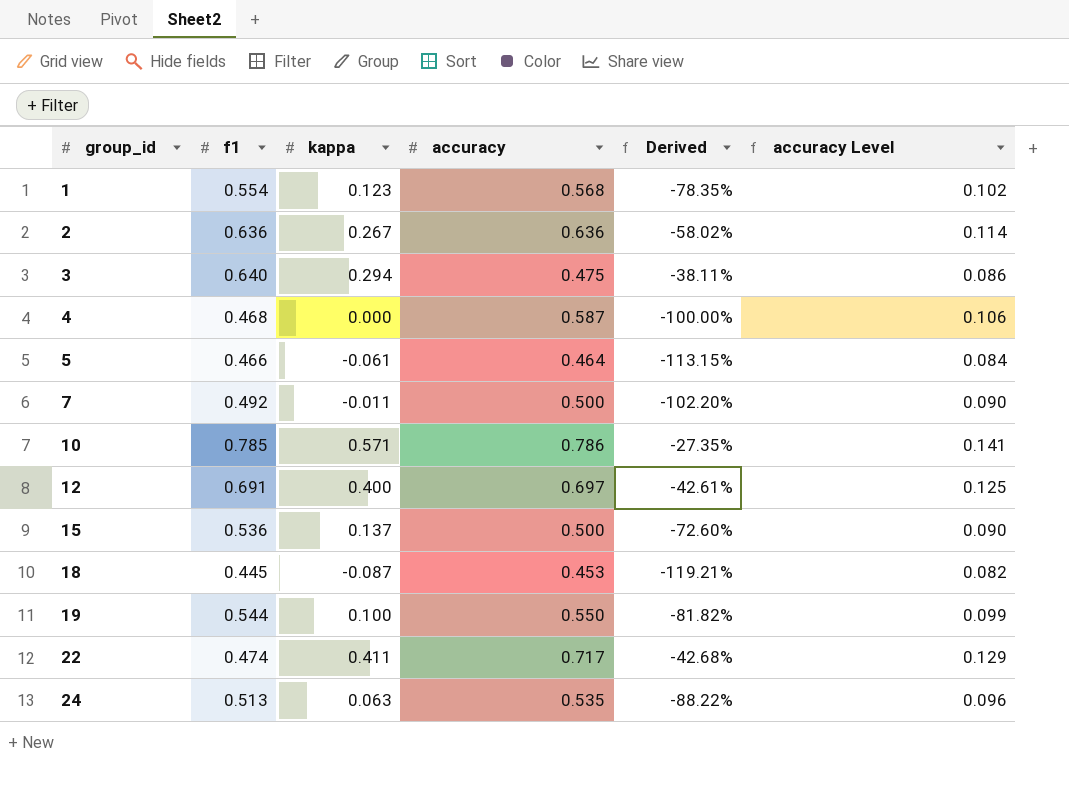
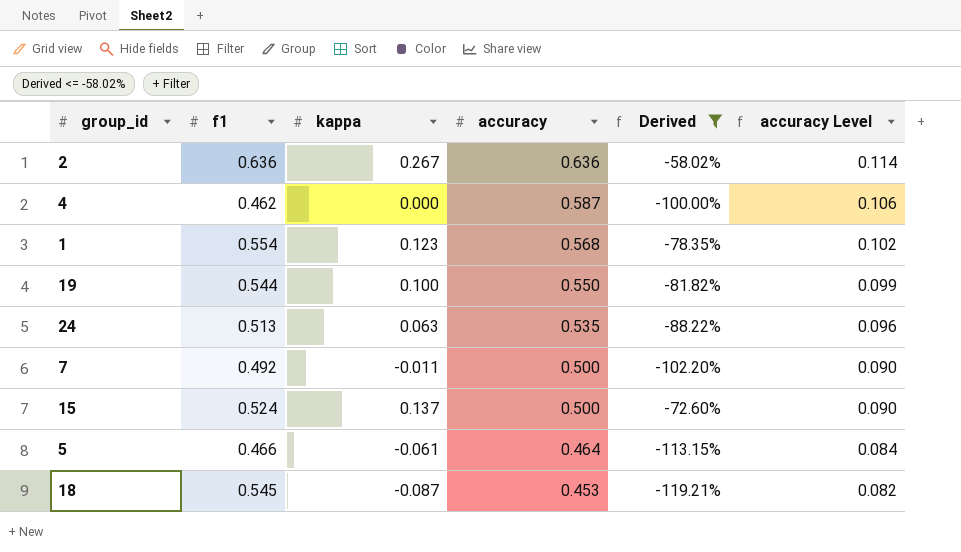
filter: none -> Derived <= -58.02%
row order: group_id ascending -> accuracy descending
4 | f1: 0.468 -> 0.462
15 | f1: 0.536 -> 0.524
18 | f1: 0.445 -> 0.545

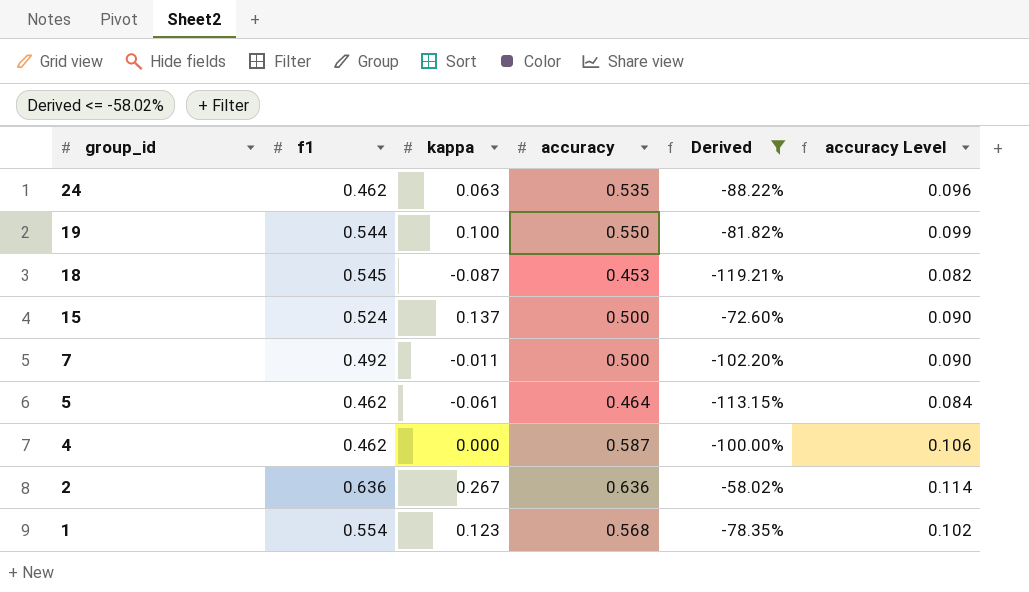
row order: accuracy descending -> group_id descending
24 | f1: 0.513 -> 0.462
5 | f1: 0.466 -> 0.462

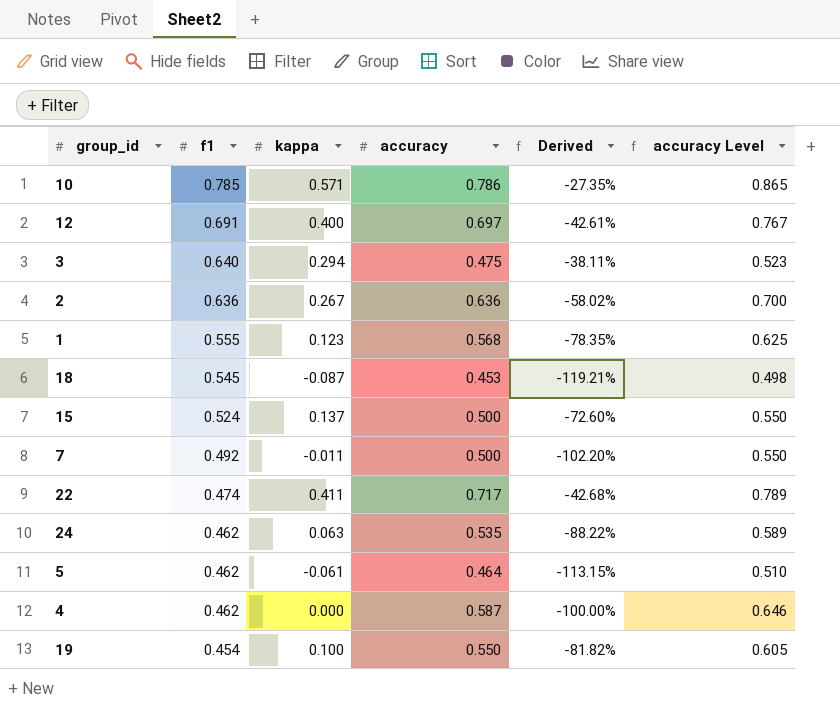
filter: Derived <= -58.02% -> none
row order: group_id descending -> f1 descending
column accuracy Level | formula: [accuracy] * 0.18 -> [accuracy] * 1.1
1 | f1: 0.554 -> 0.555
19 | f1: 0.544 -> 0.454

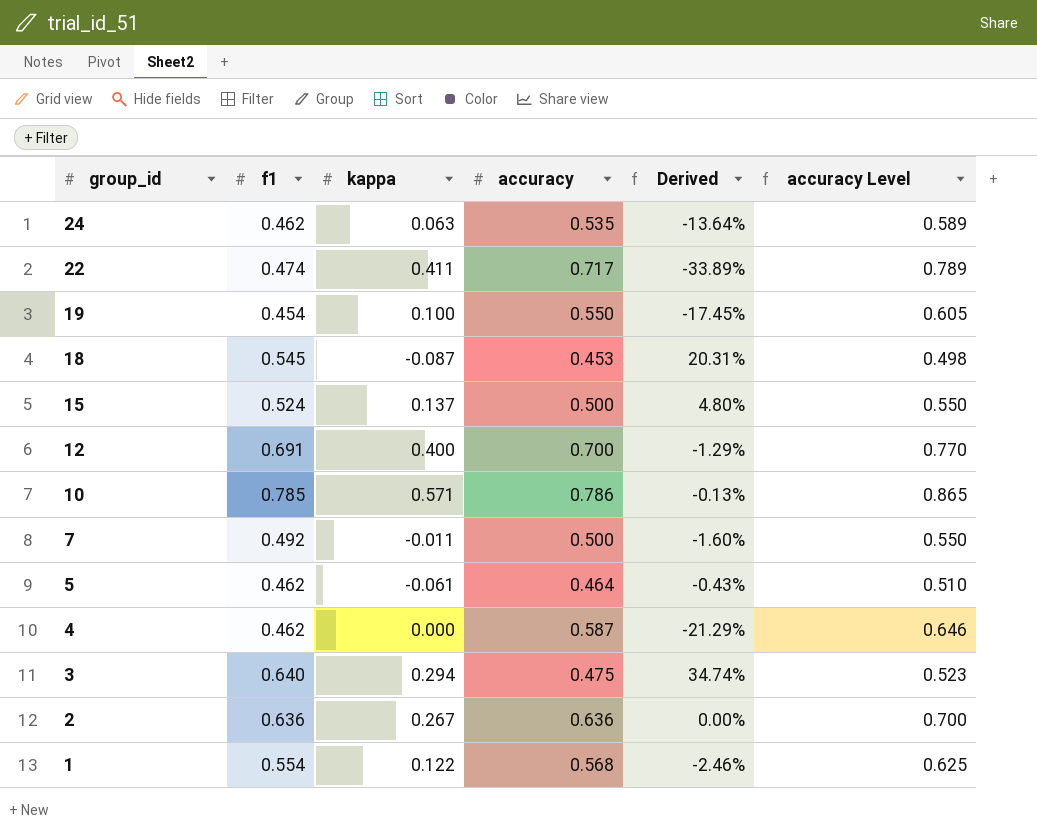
row order: f1 descending -> group_id descending
column Derived | formula: ([kappa] - [accuracy]) / [accuracy] -> ([f1] - [accuracy]) / [accuracy]
12 | accuracy: 0.697 -> 0.700
12 | accuracy Level: 0.767 -> 0.770
1 | f1: 0.555 -> 0.554
1 | kappa: 0.123 -> 0.122

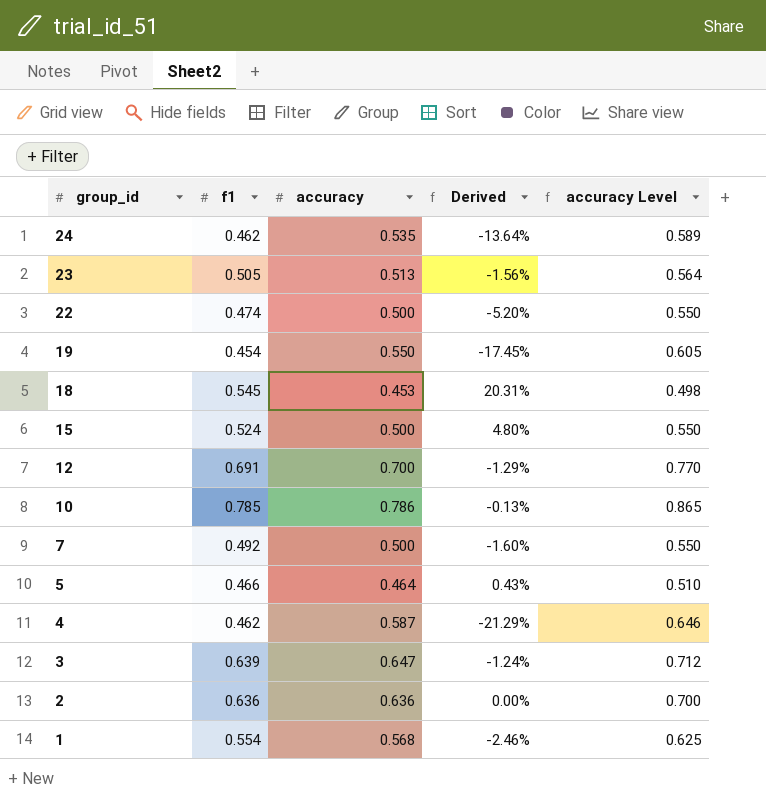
column kappa | position: 3 -> none
row 23: none -> 0.505 | 0.513 | -1.56% | 0.564
22 | accuracy: 0.717 -> 0.500
22 | Derived: -33.89% -> -5.20%
22 | accuracy Level: 0.789 -> 0.550
5 | f1: 0.462 -> 0.466
5 | Derived: -0.43% -> 0.43%
3 | f1: 0.640 -> 0.639
3 | accuracy: 0.475 -> 0.647
3 | Derived: 34.74% -> -1.24%
3 | accuracy Level: 0.523 -> 0.712

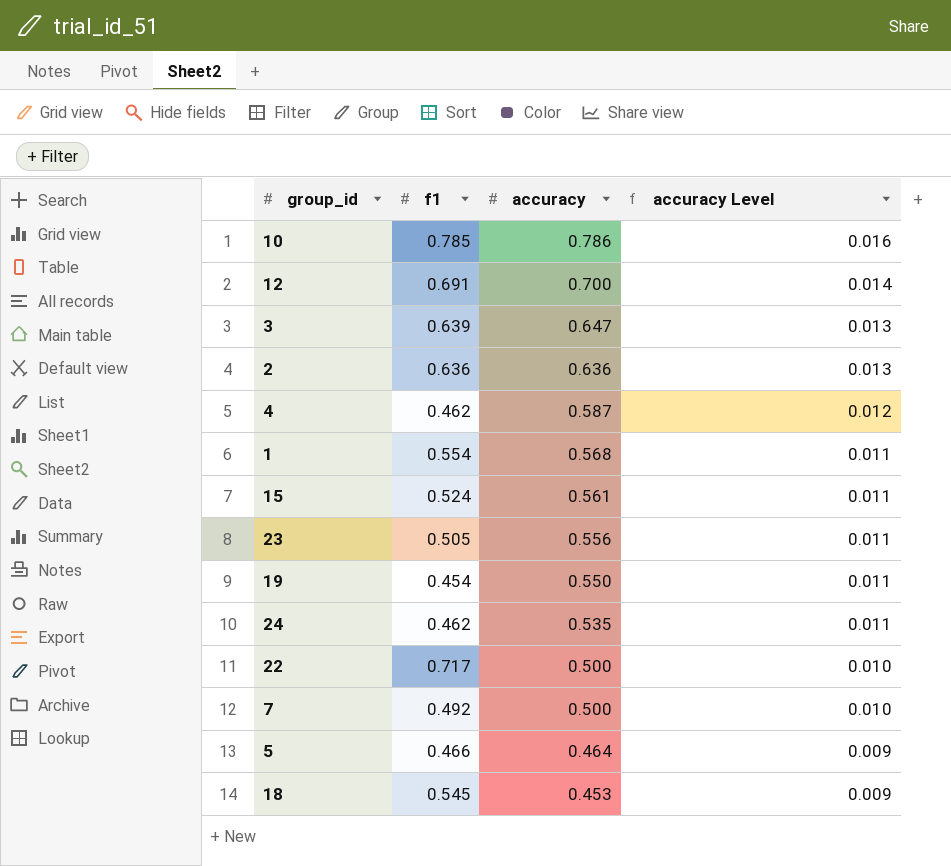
row order: group_id descending -> accuracy descending
column Derived | formula: ([f1] - [accuracy]) / [accuracy] -> none
column accuracy Level | formula: [accuracy] * 1.1 -> [accuracy] * 0.02
15 | accuracy: 0.500 -> 0.561
23 | accuracy: 0.513 -> 0.556
22 | f1: 0.474 -> 0.717

